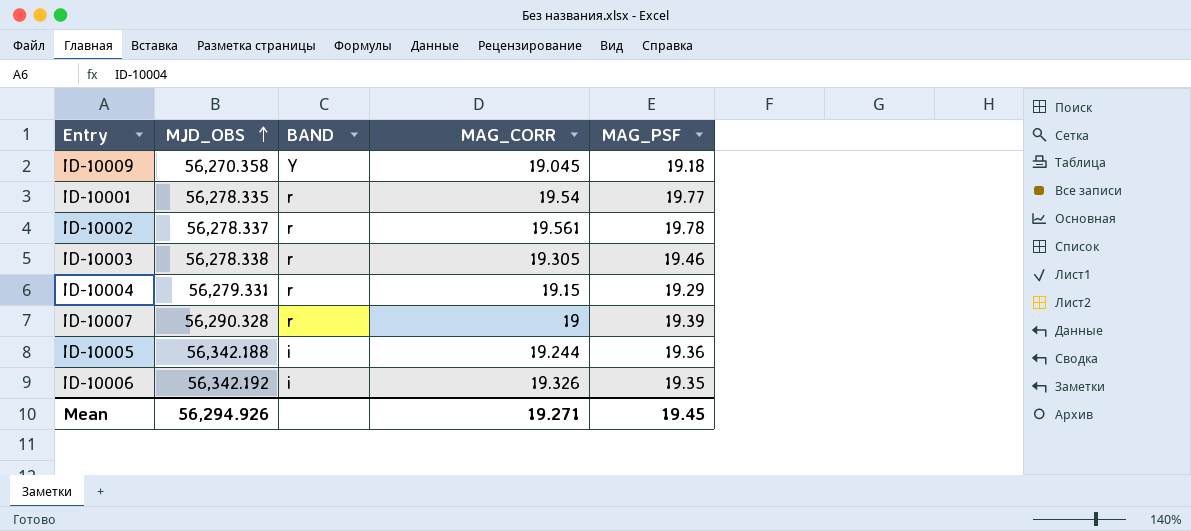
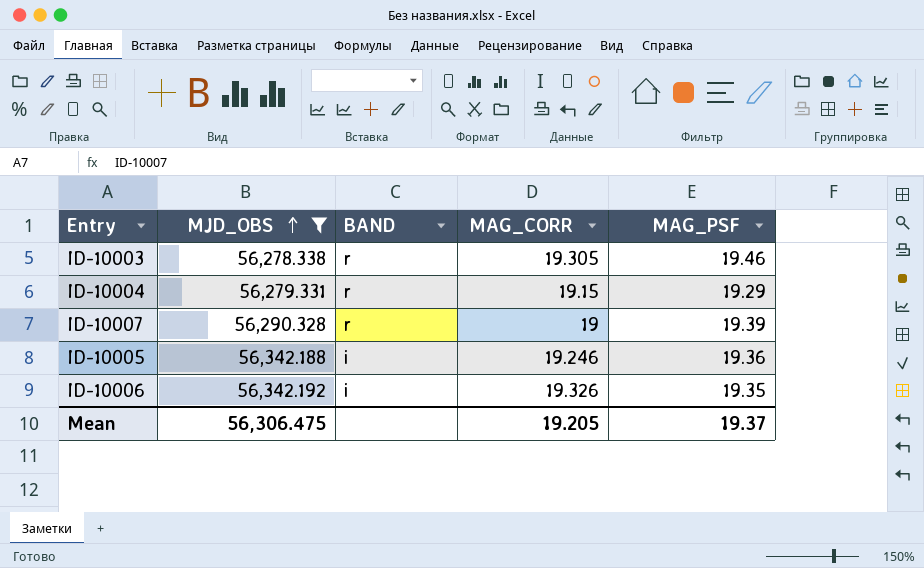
filter: none -> MJD_OBS >= 56,278.338
ID-10005 | MAG_CORR: 19.244 -> 19.246
Mean | MJD_OBS: 56,294.926 -> 56,306.475
Mean | MAG_CORR: 19.271 -> 19.205
Mean | MAG_PSF: 19.45 -> 19.37

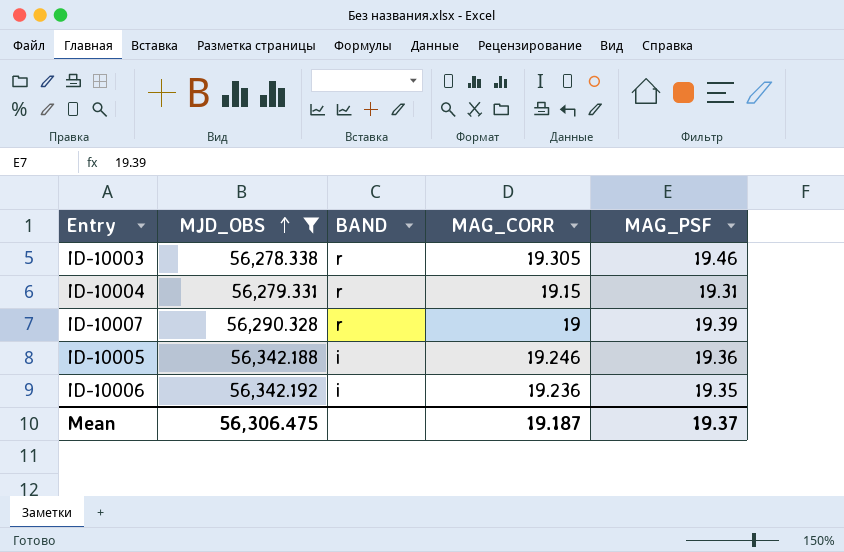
ID-10004 | MAG_PSF: 19.29 -> 19.31
ID-10006 | MAG_CORR: 19.326 -> 19.236
Mean | MAG_CORR: 19.205 -> 19.187

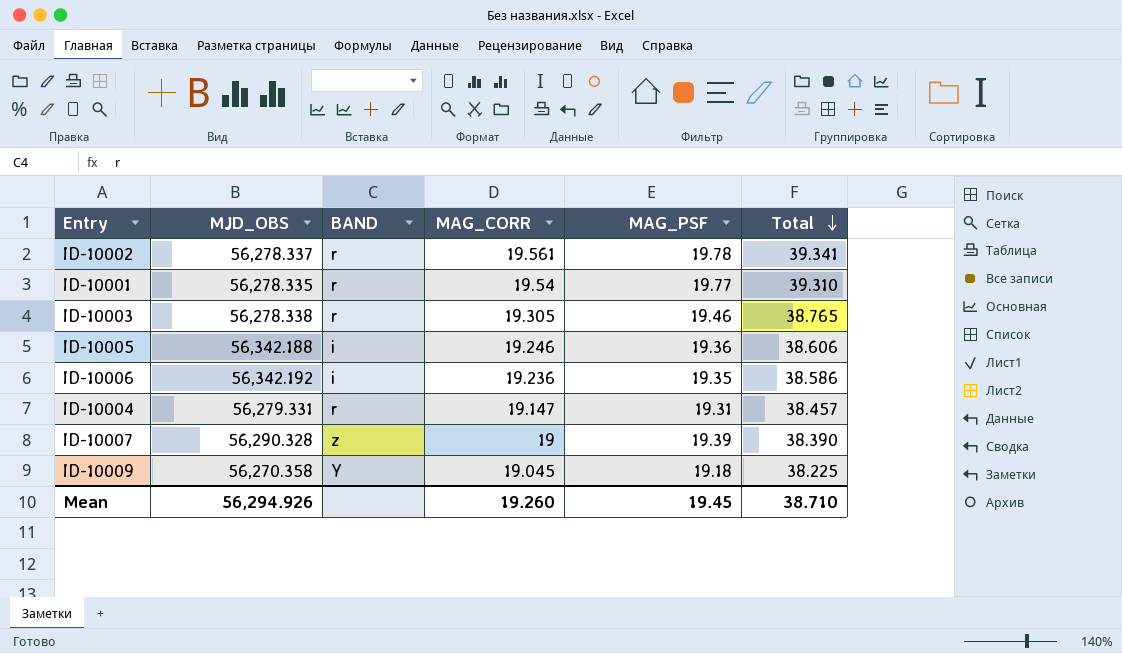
filter: MJD_OBS >= 56,278.338 -> none
row order: MJD_OBS ascending -> Total descending
column Total | formula: none -> [MAG_CORR] + [MAG_PSF]
ID-10004 | MAG_CORR: 19.15 -> 19.147
ID-10007 | BAND: r -> z
Mean | MJD_OBS: 56,306.475 -> 56,294.926
Mean | MAG_CORR: 19.187 -> 19.260
Mean | MAG_PSF: 19.37 -> 19.45

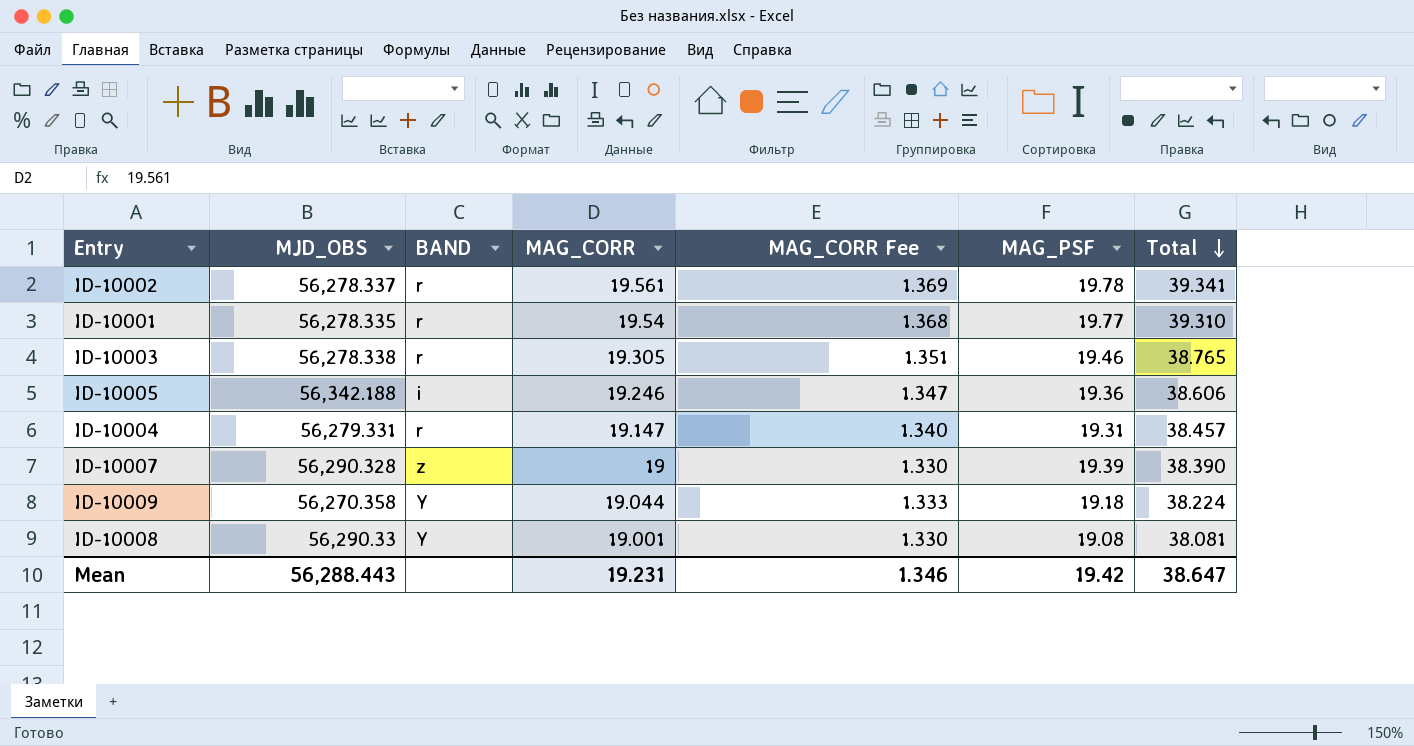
column MAG_CORR Fee | formula: none -> [MAG_CORR] * 0.07
row ID-10006: 56,342.192 | i | 19.236 | 19.35 | 38.586 -> none
ID-10009 | MAG_CORR: 19.045 -> 19.044
ID-10009 | Total: 38.225 -> 38.224
row ID-10008: none -> 56,290.33 | Y | 19.001 | 1.330 | 19.08 | 38.081
Mean | MJD_OBS: 56,294.926 -> 56,288.443
Mean | MAG_CORR: 19.260 -> 19.231
Mean | MAG_PSF: 19.45 -> 19.42
Mean | Total: 38.710 -> 38.647

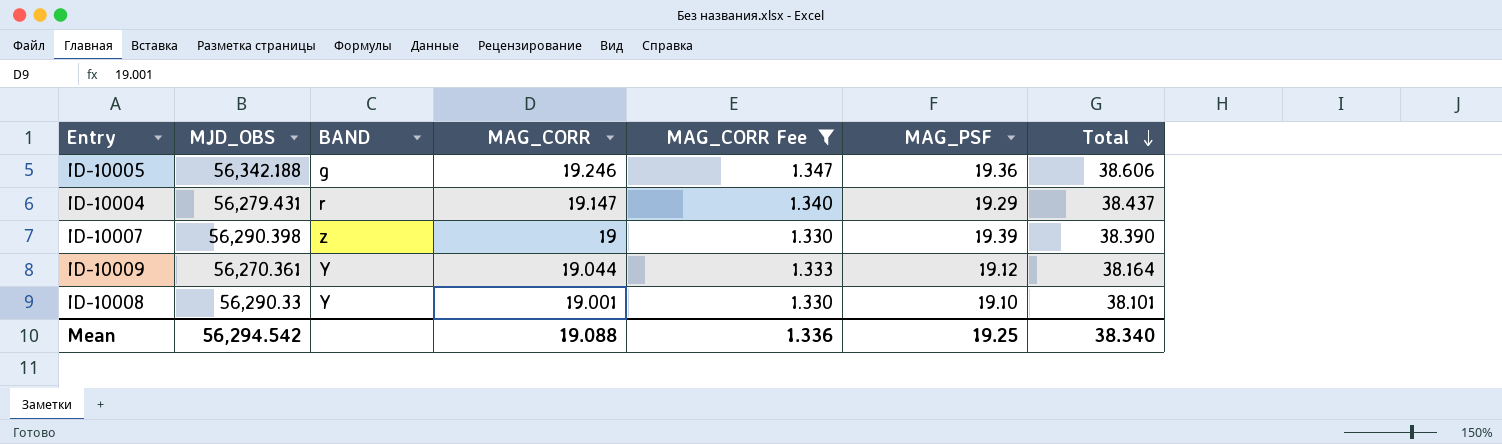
filter: none -> MAG_CORR Fee <= 1.347
ID-10005 | BAND: i -> g
ID-10004 | MJD_OBS: 56,279.331 -> 56,279.431
ID-10004 | MAG_PSF: 19.31 -> 19.29
ID-10004 | Total: 38.457 -> 38.437
ID-10007 | MJD_OBS: 56,290.328 -> 56,290.398
ID-10009 | MJD_OBS: 56,270.358 -> 56,270.361
ID-10009 | MAG_PSF: 19.18 -> 19.12
ID-10009 | Total: 38.224 -> 38.164
ID-10008 | MAG_PSF: 19.08 -> 19.10
ID-10008 | Total: 38.081 -> 38.101
Mean | MJD_OBS: 56,288.443 -> 56,294.542
Mean | MAG_CORR: 19.231 -> 19.088
Mean | MAG_CORR Fee: 1.346 -> 1.336
Mean | MAG_PSF: 19.42 -> 19.25
Mean | Total: 38.647 -> 38.340

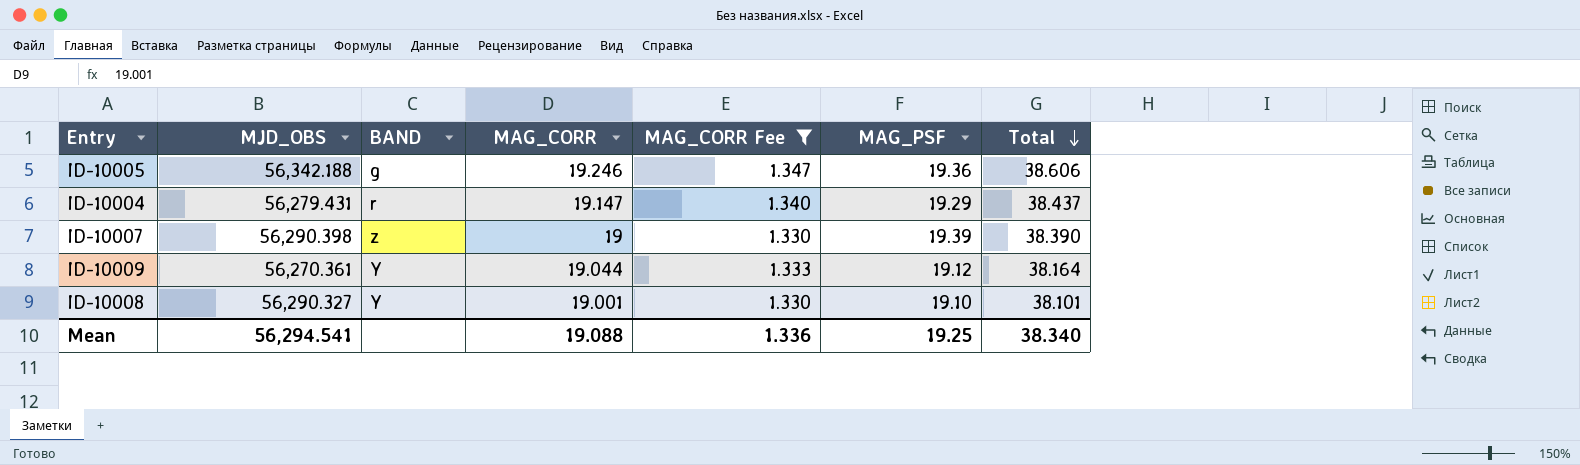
ID-10008 | MJD_OBS: 56,290.33 -> 56,290.327
Mean | MJD_OBS: 56,294.542 -> 56,294.541

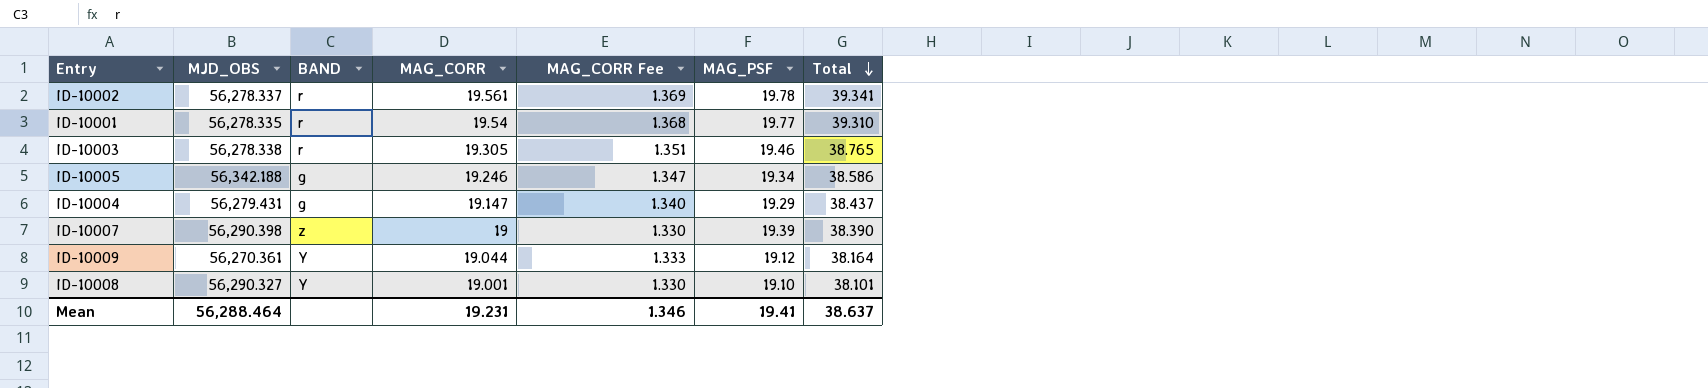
filter: MAG_CORR Fee <= 1.347 -> none
ID-10005 | MAG_PSF: 19.36 -> 19.34
ID-10005 | Total: 38.606 -> 38.586
ID-10004 | BAND: r -> g
Mean | MJD_OBS: 56,294.541 -> 56,288.464
Mean | MAG_CORR: 19.088 -> 19.231
Mean | MAG_CORR Fee: 1.336 -> 1.346
Mean | MAG_PSF: 19.25 -> 19.41
Mean | Total: 38.340 -> 38.637

